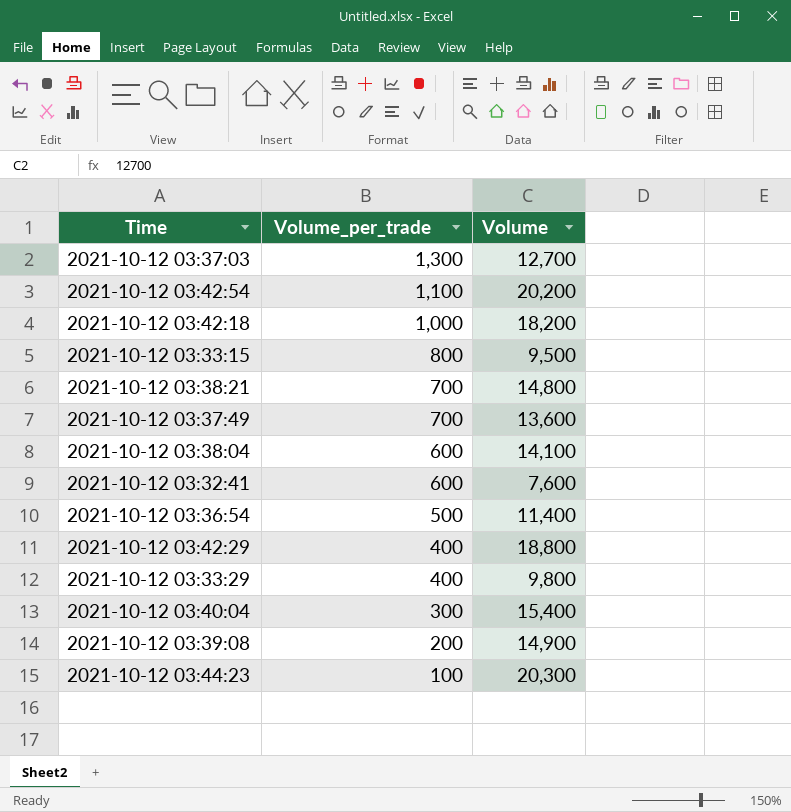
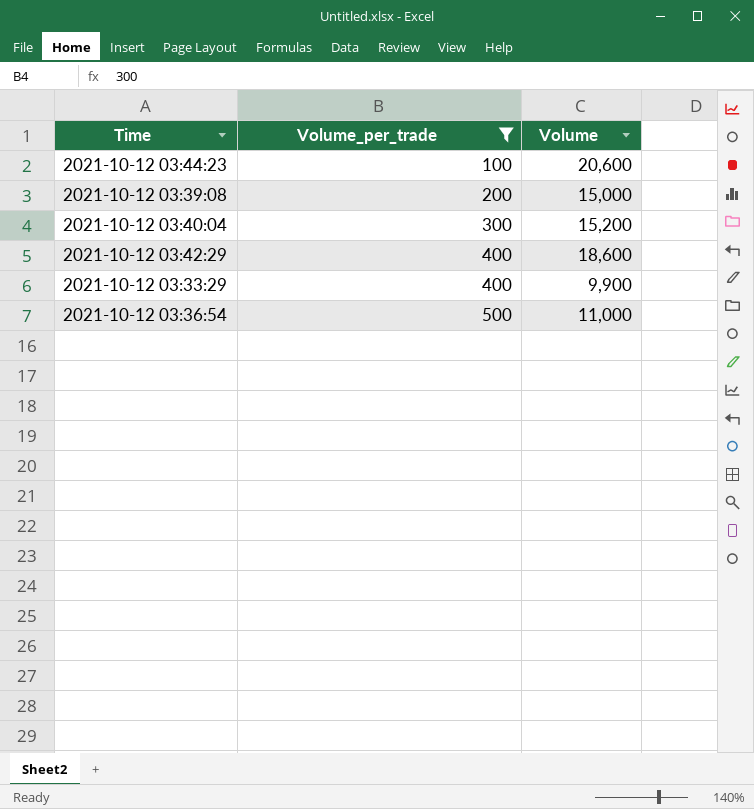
filter: none -> Volume_per_trade <= 500
row order: Volume_per_trade descending -> Volume_per_trade ascending
2021-10-12 03:44:23 | Volume: 20,300 -> 20,600
2021-10-12 03:39:08 | Volume: 14,900 -> 15,000
2021-10-12 03:40:04 | Volume: 15,400 -> 15,200
2021-10-12 03:42:29 | Volume: 18,800 -> 18,600
2021-10-12 03:33:29 | Volume: 9,800 -> 9,900
2021-10-12 03:36:54 | Volume: 11,400 -> 11,000

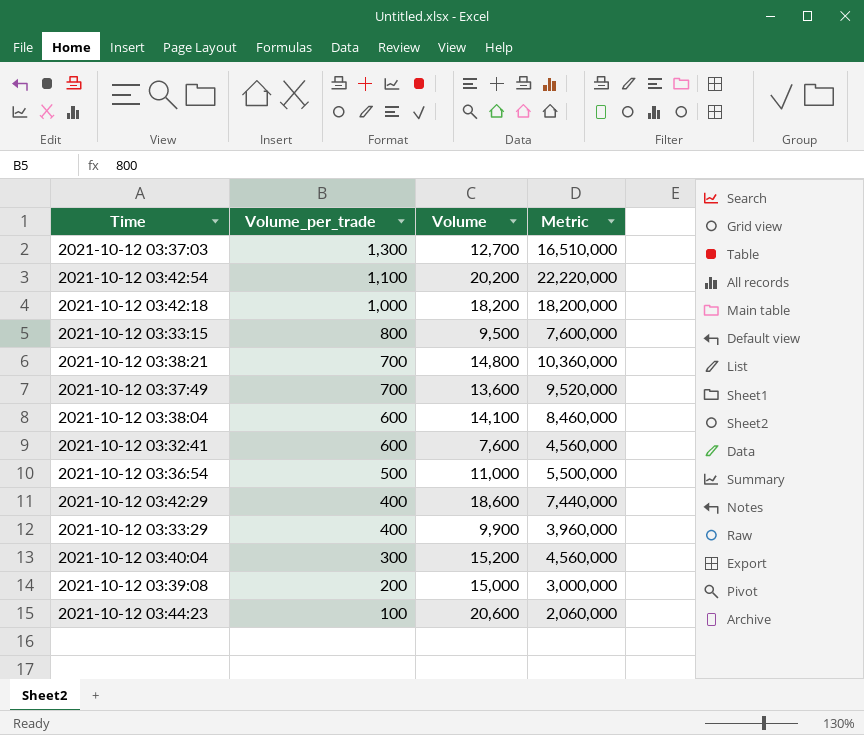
filter: Volume_per_trade <= 500 -> none
row order: Volume_per_trade ascending -> Volume_per_trade descending
column Metric | formula: none -> [Volume_per_trade] * [Volume]

